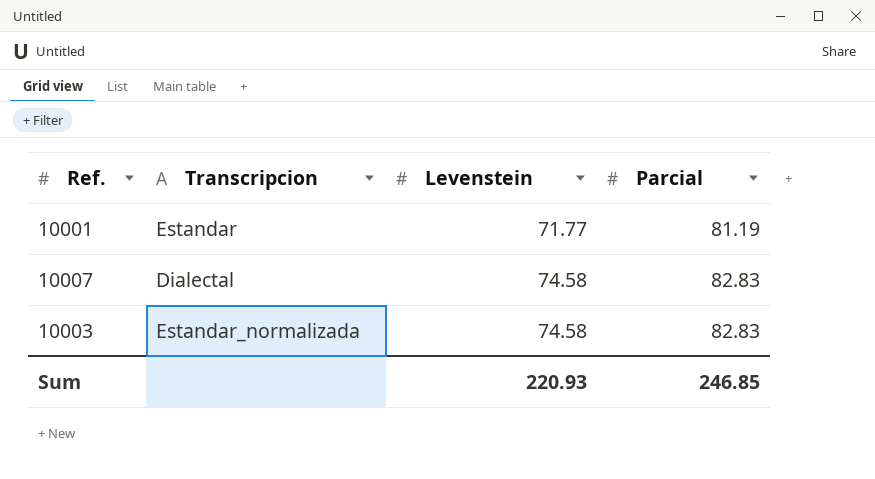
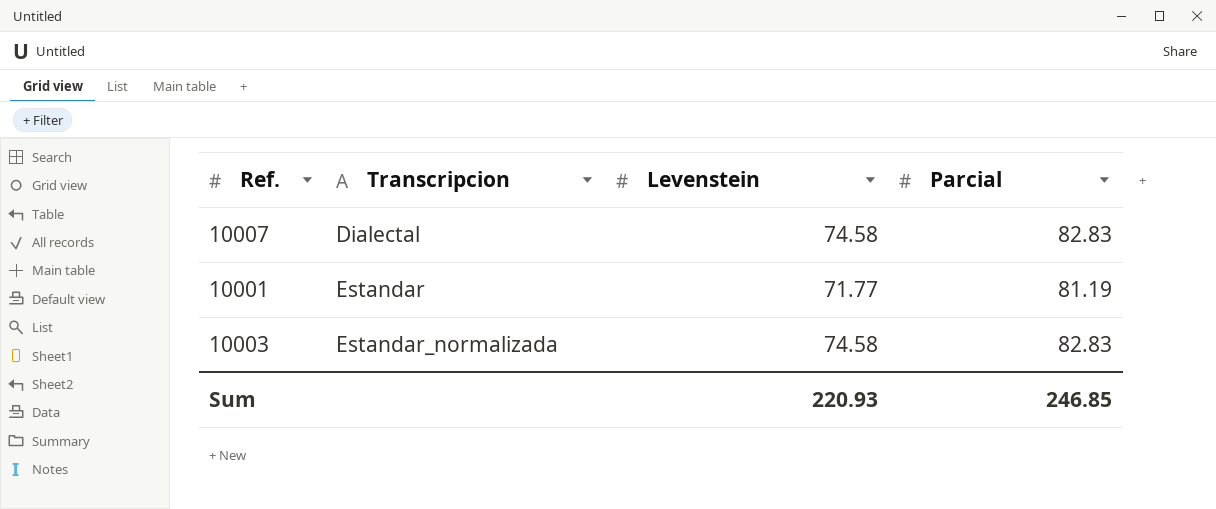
row order: Levenstein ascending -> Transcripcion ascending

